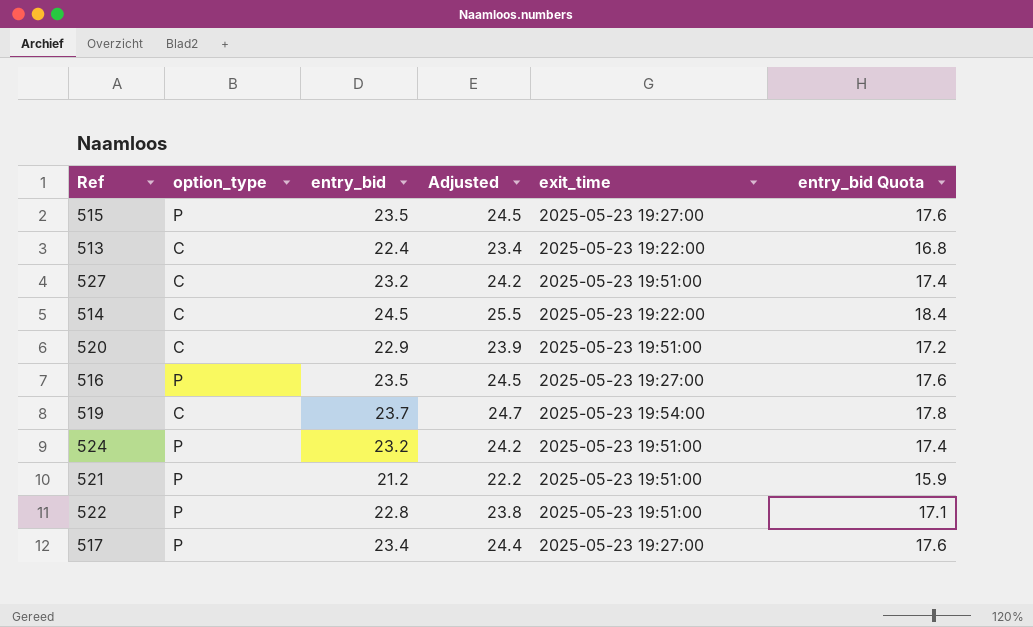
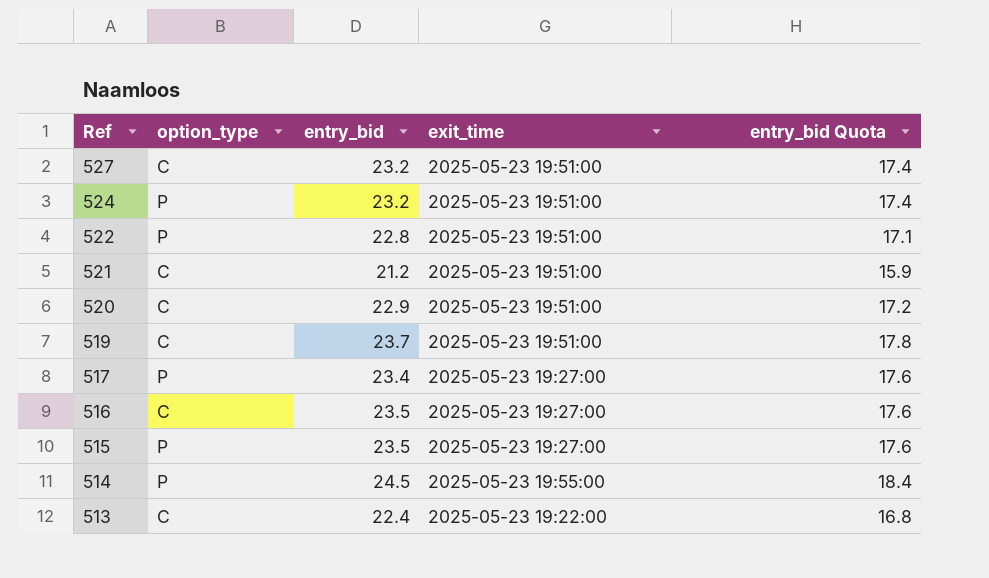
row order: none -> Ref descending
column Adjusted | formula: [entry_bid] + 1 -> none
521 | option_type: P -> C
519 | exit_time: 2025-05-23 19:54:00 -> 2025-05-23 19:51:00
516 | option_type: P -> C
514 | option_type: C -> P
514 | exit_time: 2025-05-23 19:22:00 -> 2025-05-23 19:55:00

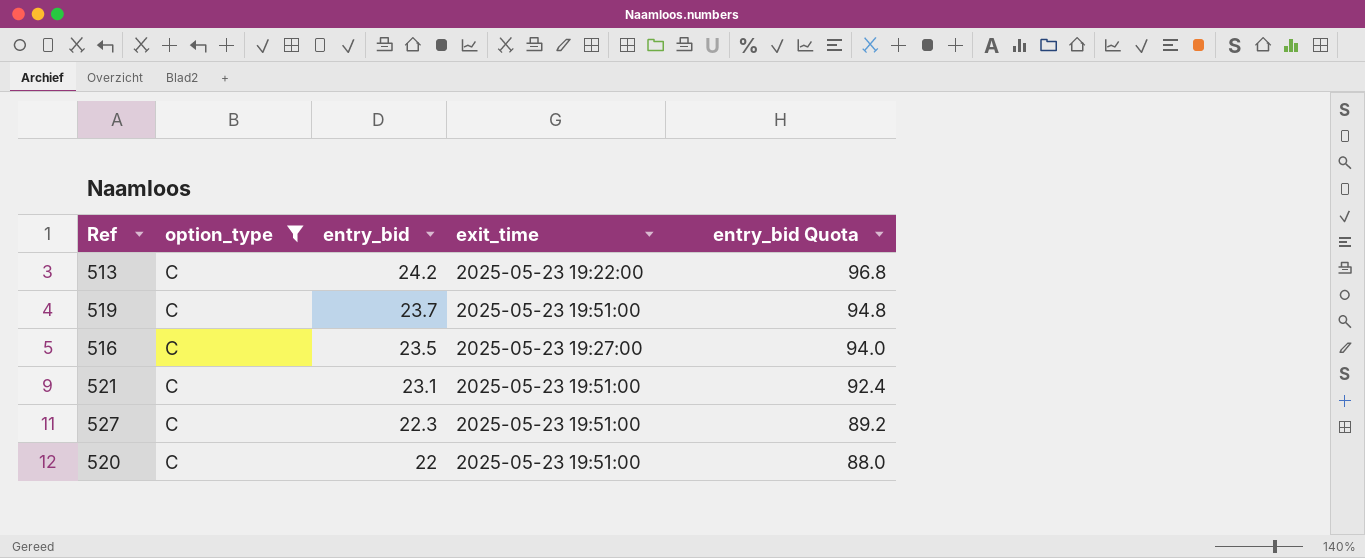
filter: none -> option_type = C
row order: Ref descending -> entry_bid descending
column entry_bid Quota | formula: [entry_bid] * 0.75 -> [entry_bid] * 4
513 | entry_bid: 22.4 -> 24.2
521 | entry_bid: 21.2 -> 23.1
527 | entry_bid: 23.2 -> 22.3
520 | entry_bid: 22.9 -> 22

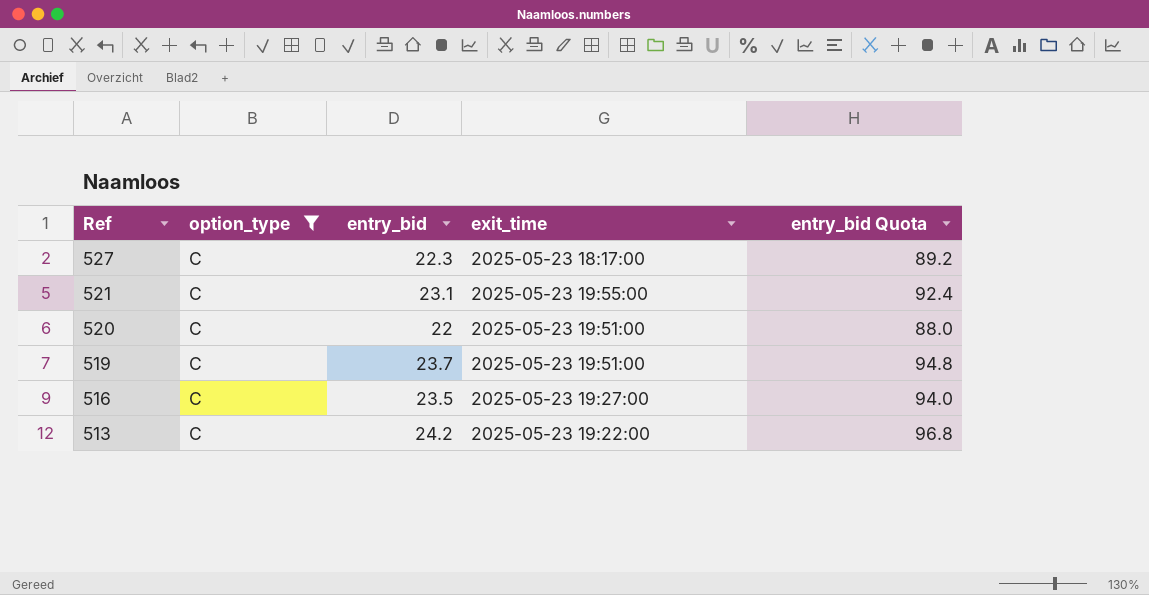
row order: entry_bid descending -> Ref descending
527 | exit_time: 2025-05-23 19:51:00 -> 2025-05-23 18:17:00
521 | exit_time: 2025-05-23 19:51:00 -> 2025-05-23 19:55:00

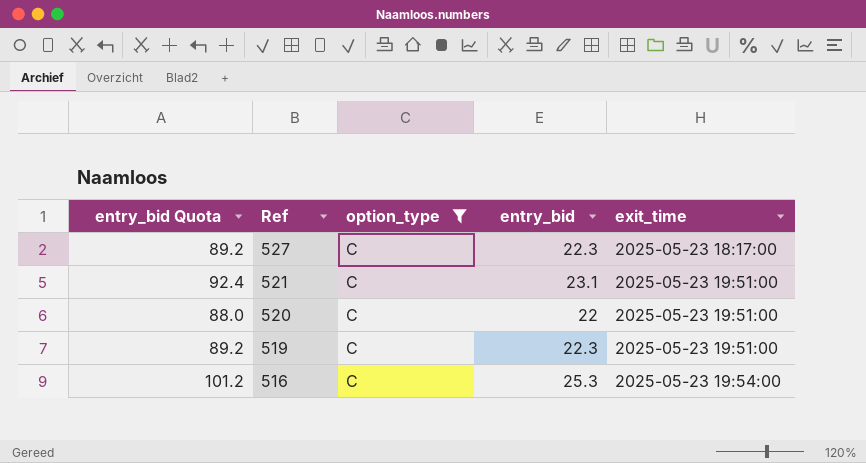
column entry_bid Quota | position: 5 -> 1
row 513: C | 24.2 | 2025-05-23 19:22:00 | 96.8 -> none
521 | exit_time: 2025-05-23 19:55:00 -> 2025-05-23 19:51:00
519 | entry_bid Quota: 94.8 -> 89.2
519 | entry_bid: 23.7 -> 22.3
516 | entry_bid Quota: 94.0 -> 101.2
516 | entry_bid: 23.5 -> 25.3
516 | exit_time: 2025-05-23 19:27:00 -> 2025-05-23 19:54:00

